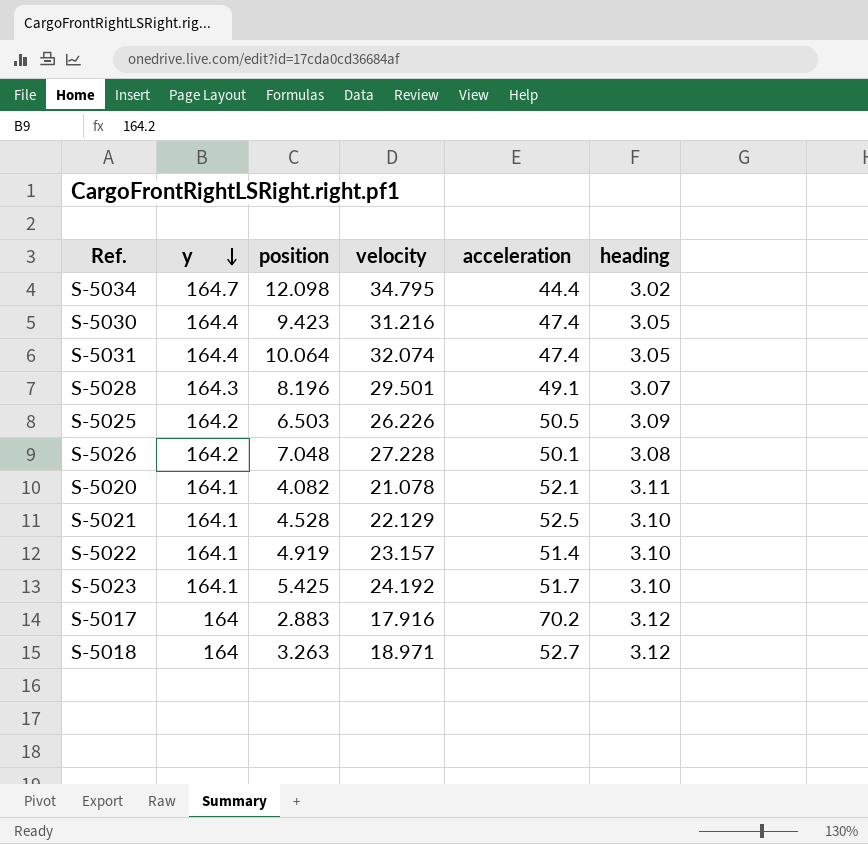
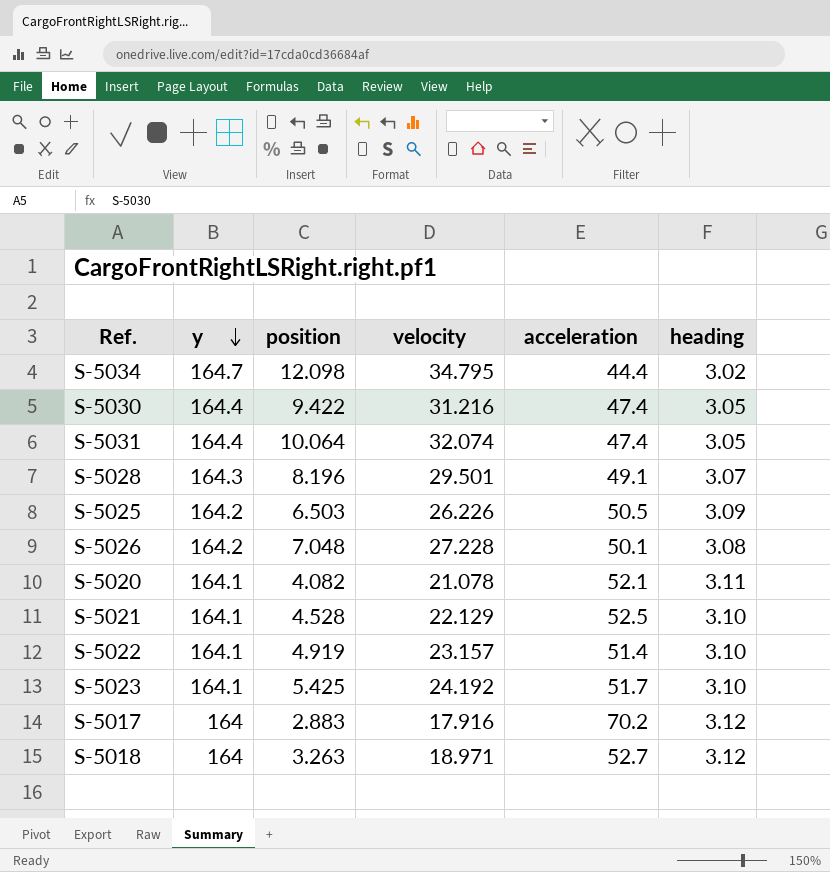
S-5030 | position: 9.423 -> 9.422

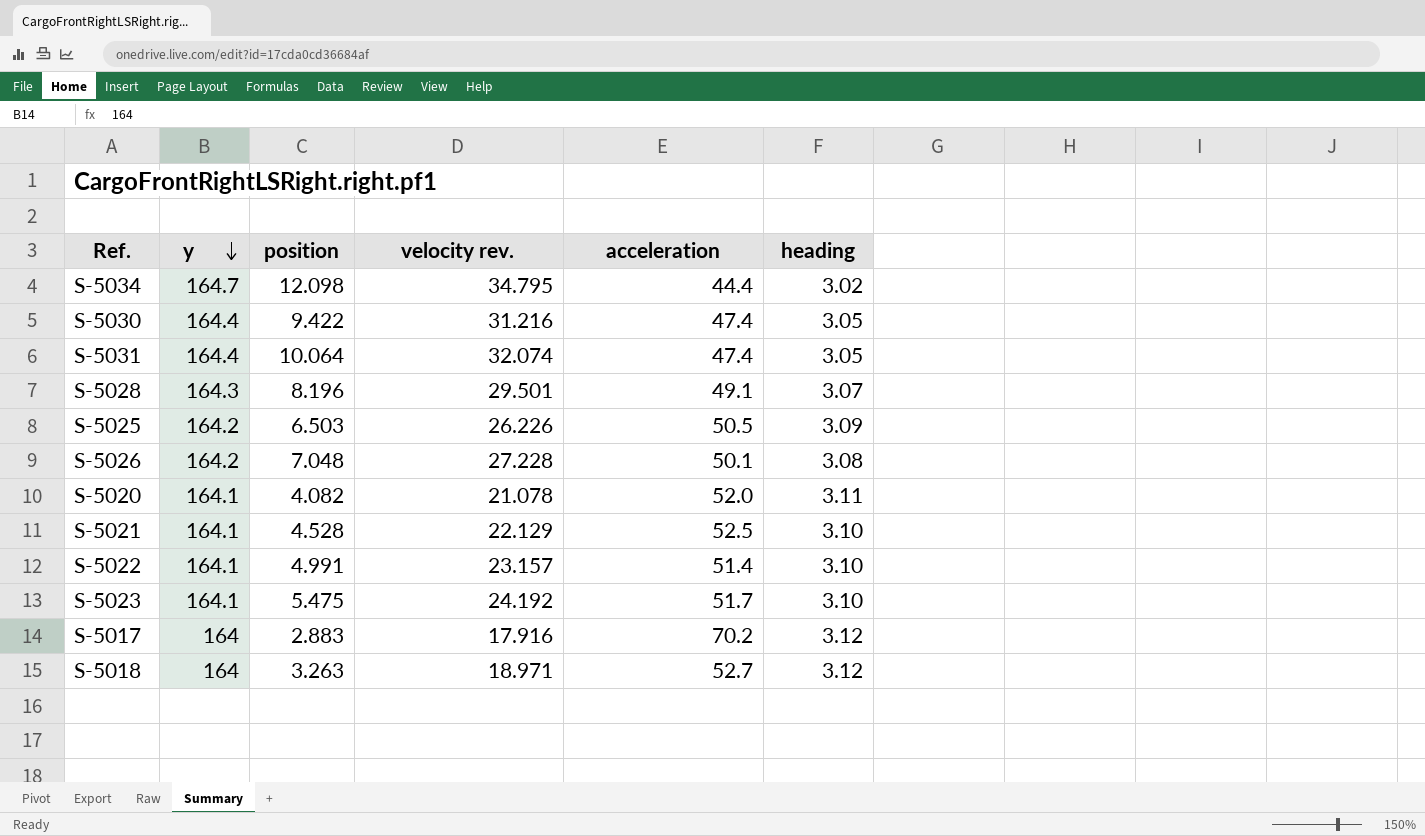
column name: velocity -> velocity rev.
S-5020 | acceleration: 52.1 -> 52.0
S-5022 | position: 4.919 -> 4.991
S-5023 | position: 5.425 -> 5.475

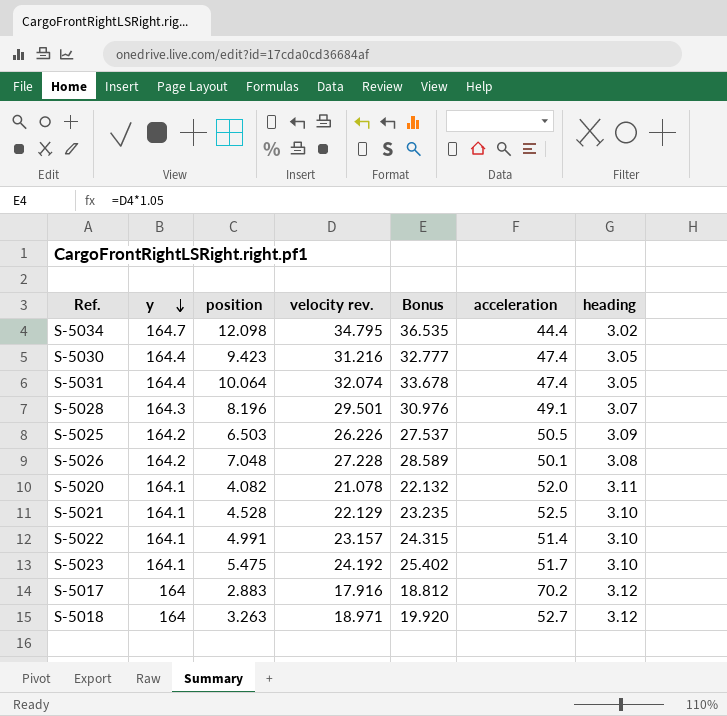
column Bonus | formula: none -> [velocity rev.] * 1.05
S-5030 | position: 9.422 -> 9.423

